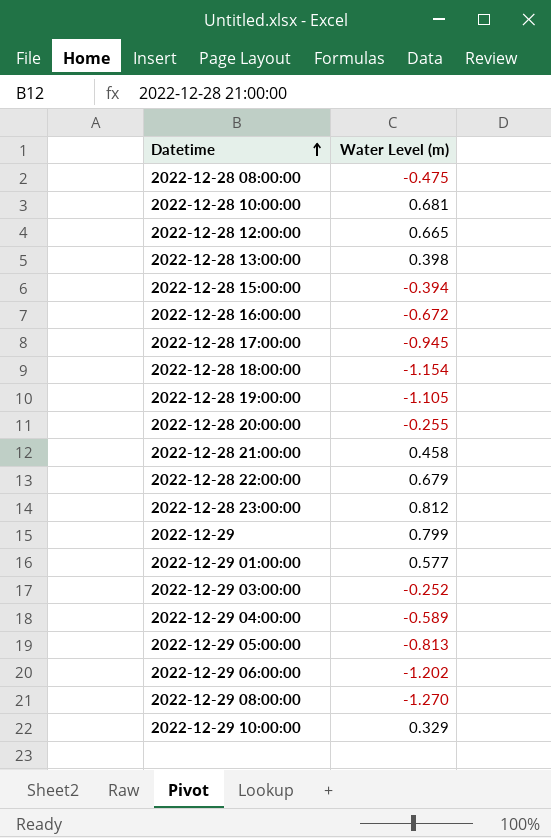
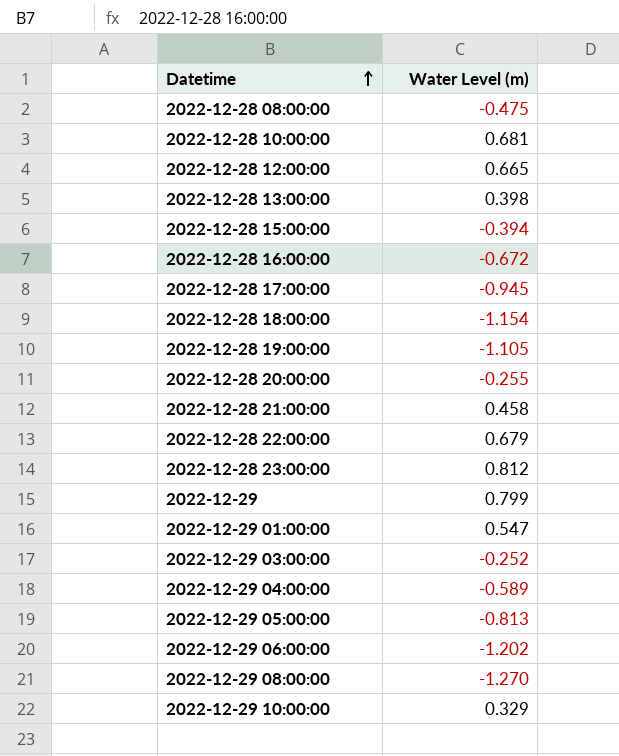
2022-12-29 01:00:00 | Water Level (m): 0.577 -> 0.547

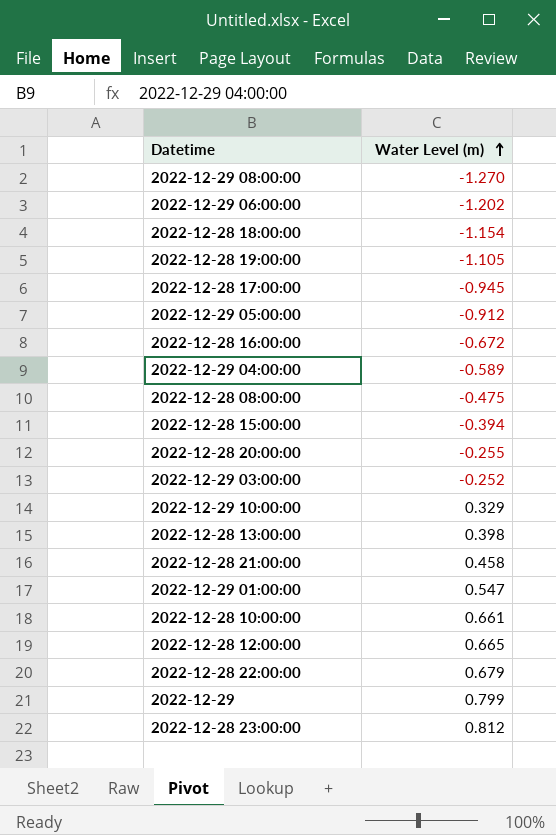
row order: Datetime ascending -> Water Level (m) ascending
2022-12-29 05:00:00 | Water Level (m): -0.813 -> -0.912
2022-12-28 10:00:00 | Water Level (m): 0.681 -> 0.661

